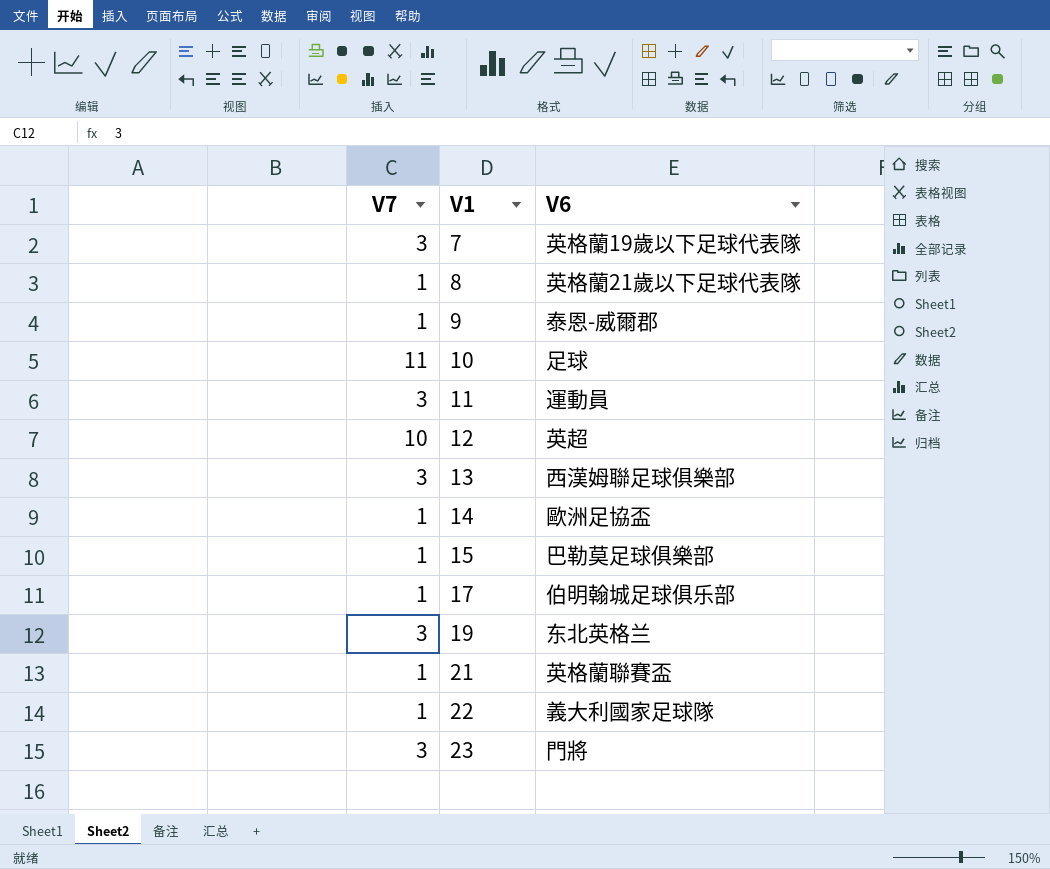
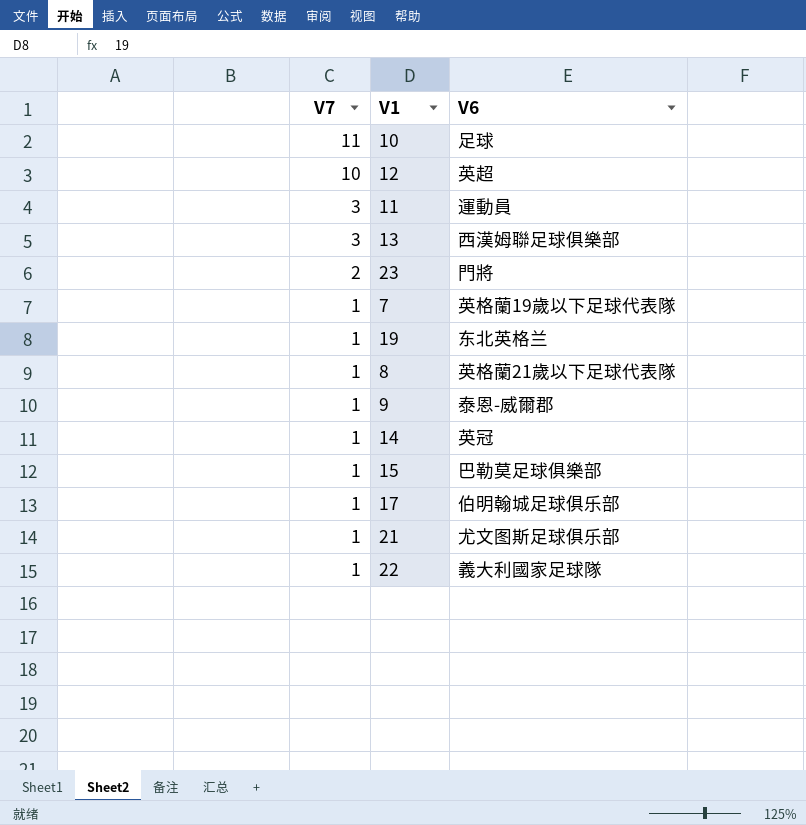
row order: V1 ascending -> V7 descending
23 | V7: 3 -> 2
7 | V7: 3 -> 1
19 | V7: 3 -> 1
14 | V6: 歐洲足協盃 -> 英冠
21 | V6: 英格蘭聯賽盃 -> 尤文图斯足球俱乐部

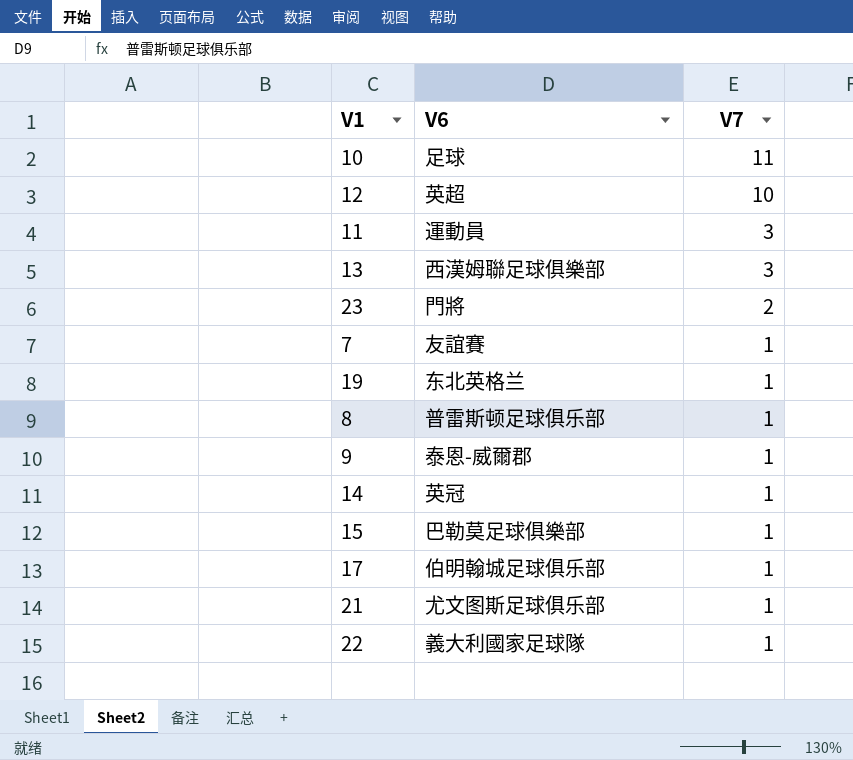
column V7 | position: 1 -> 3
7 | V6: 英格蘭19歲以下足球代表隊 -> 友誼賽
8 | V6: 英格蘭21歲以下足球代表隊 -> 普雷斯顿足球俱乐部

